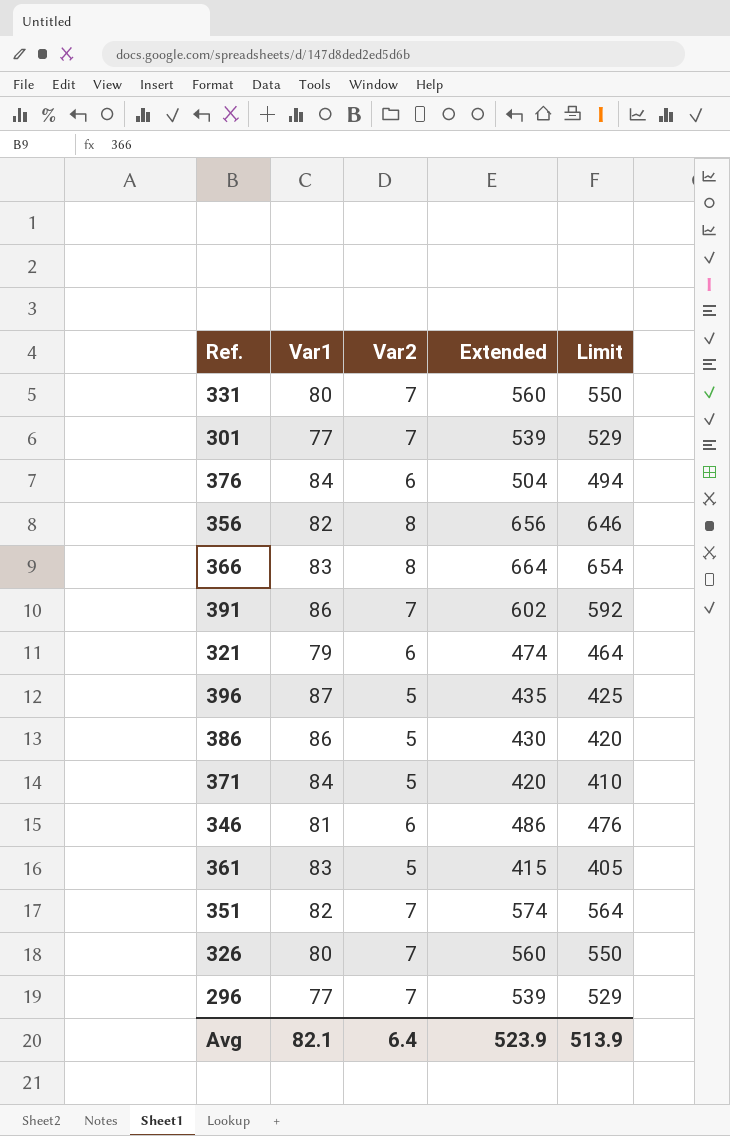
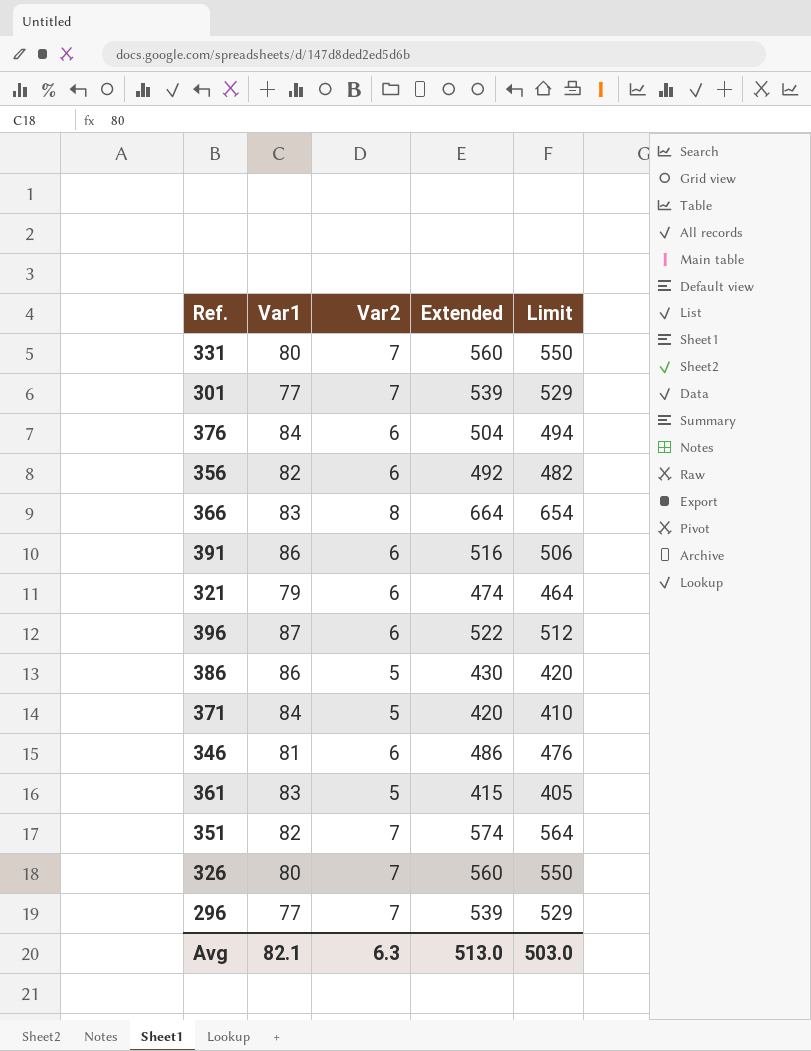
356 | Var2: 8 -> 6
356 | Extended: 656 -> 492
356 | Limit: 646 -> 482
391 | Var2: 7 -> 6
391 | Extended: 602 -> 516
391 | Limit: 592 -> 506
396 | Var2: 5 -> 6
396 | Extended: 435 -> 522
396 | Limit: 425 -> 512
Avg | Var2: 6.4 -> 6.3
Avg | Extended: 523.9 -> 513.0
Avg | Limit: 513.9 -> 503.0

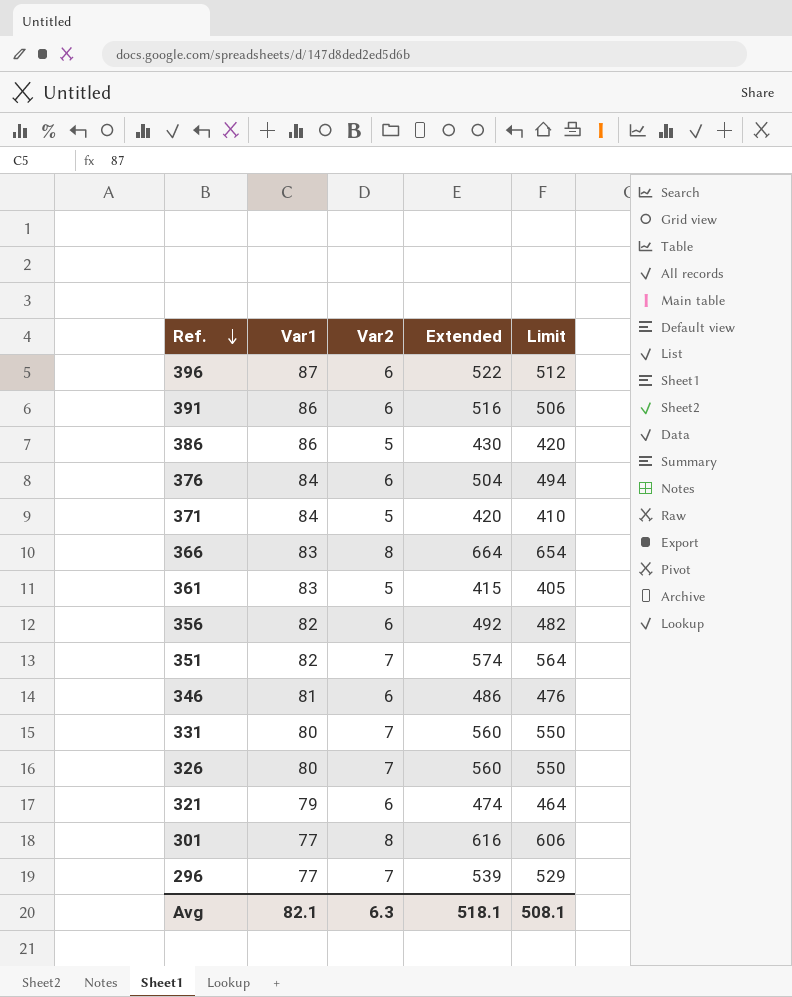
row order: none -> Ref. descending
301 | Var2: 7 -> 8
301 | Extended: 539 -> 616
301 | Limit: 529 -> 606
Avg | Extended: 513.0 -> 518.1
Avg | Limit: 503.0 -> 508.1

